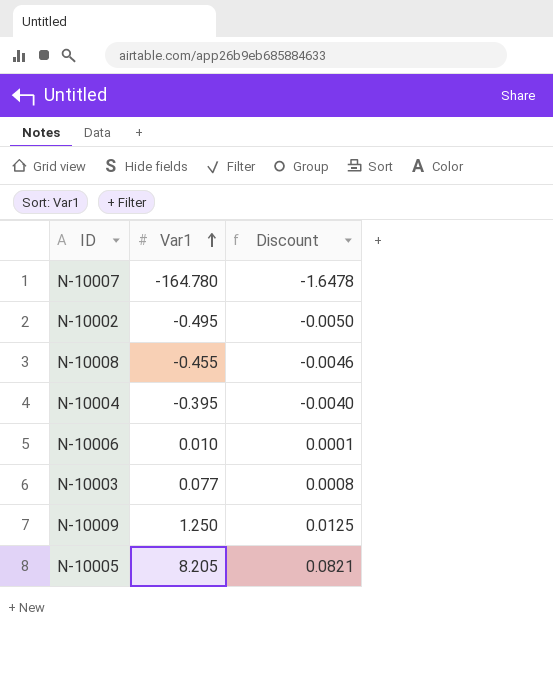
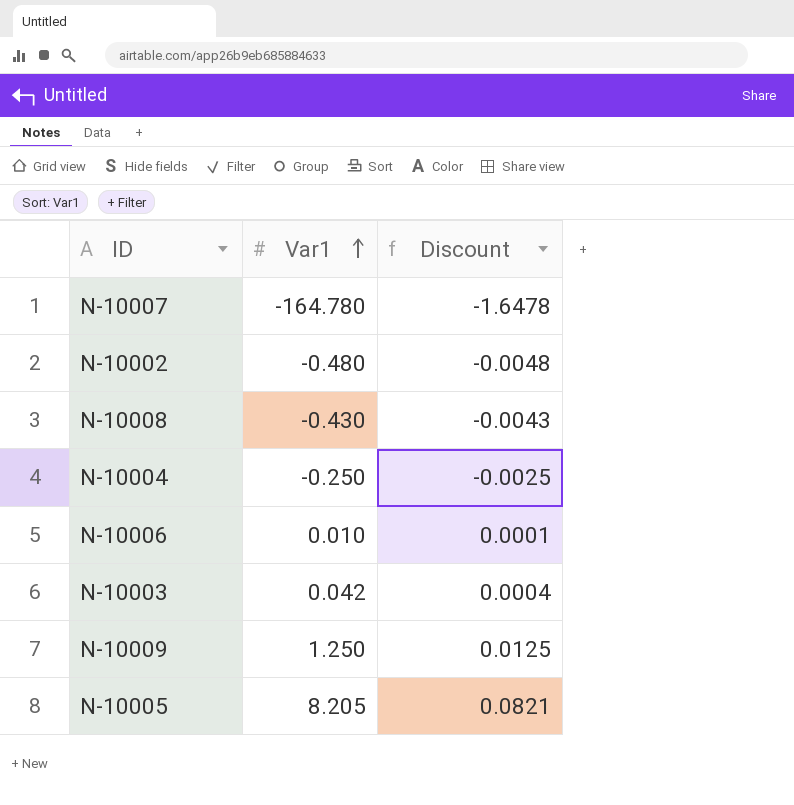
N-10002 | Var1: -0.495 -> -0.480
N-10002 | Discount: -0.0050 -> -0.0048
N-10008 | Var1: -0.455 -> -0.430
N-10008 | Discount: -0.0046 -> -0.0043
N-10004 | Var1: -0.395 -> -0.250
N-10004 | Discount: -0.0040 -> -0.0025
N-10003 | Var1: 0.077 -> 0.042
N-10003 | Discount: 0.0008 -> 0.0004

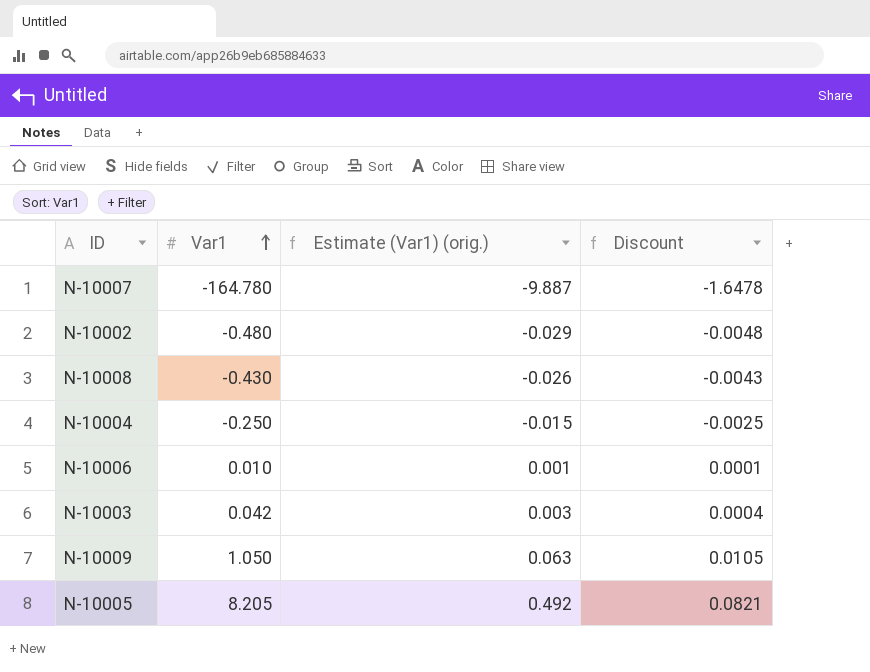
column Estimate (Var1) (orig.) | formula: none -> [Var1] * 0.06
N-10009 | Var1: 1.250 -> 1.050
N-10009 | Discount: 0.0125 -> 0.0105

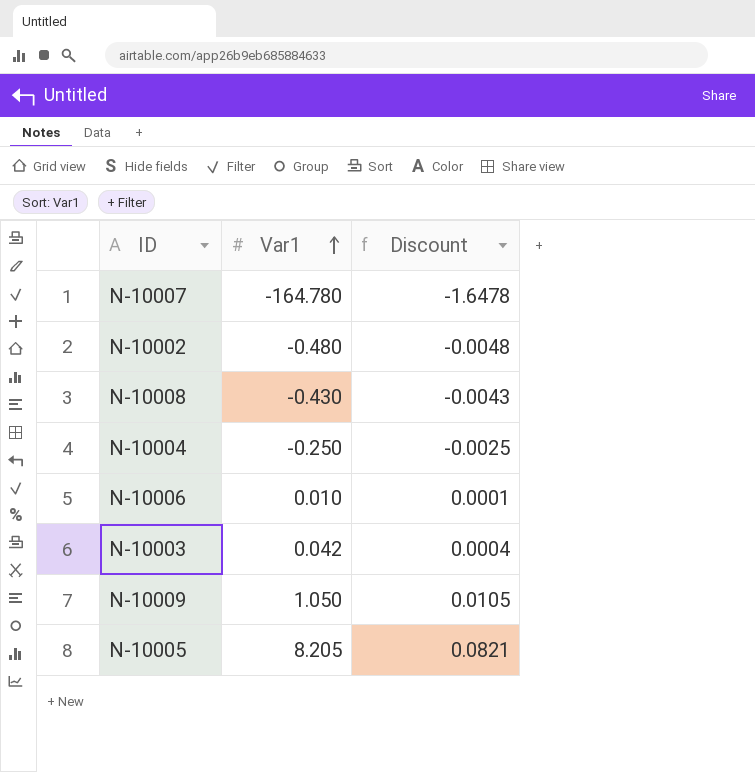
column Estimate (Var1) (orig.) | formula: [Var1] * 0.06 -> none

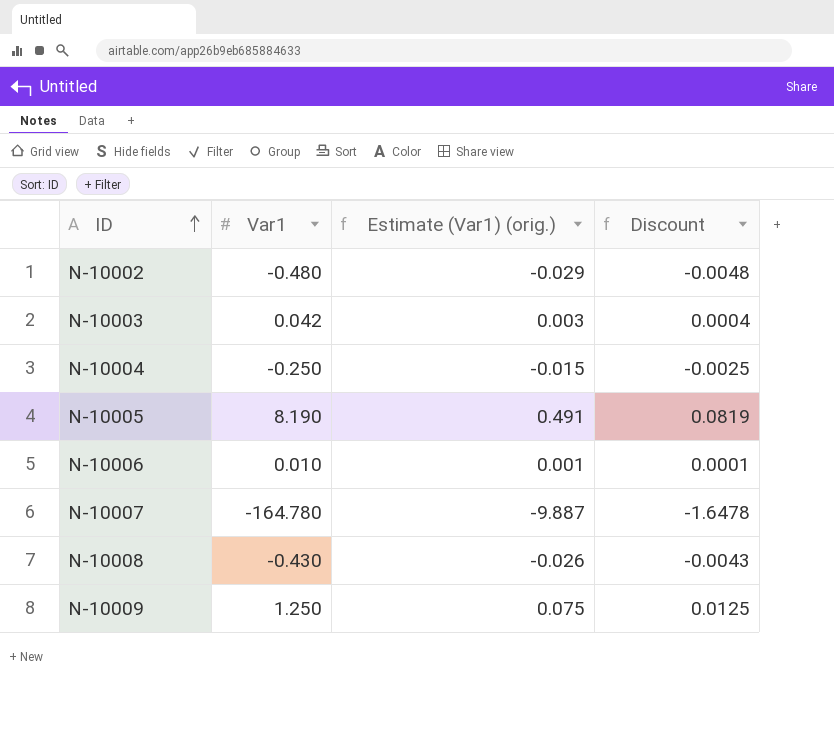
row order: Var1 ascending -> ID ascending
column Estimate (Var1) (orig.) | formula: none -> [Var1] * 0.06
N-10005 | Var1: 8.205 -> 8.190
N-10005 | Discount: 0.0821 -> 0.0819
N-10009 | Var1: 1.050 -> 1.250
N-10009 | Discount: 0.0105 -> 0.0125

